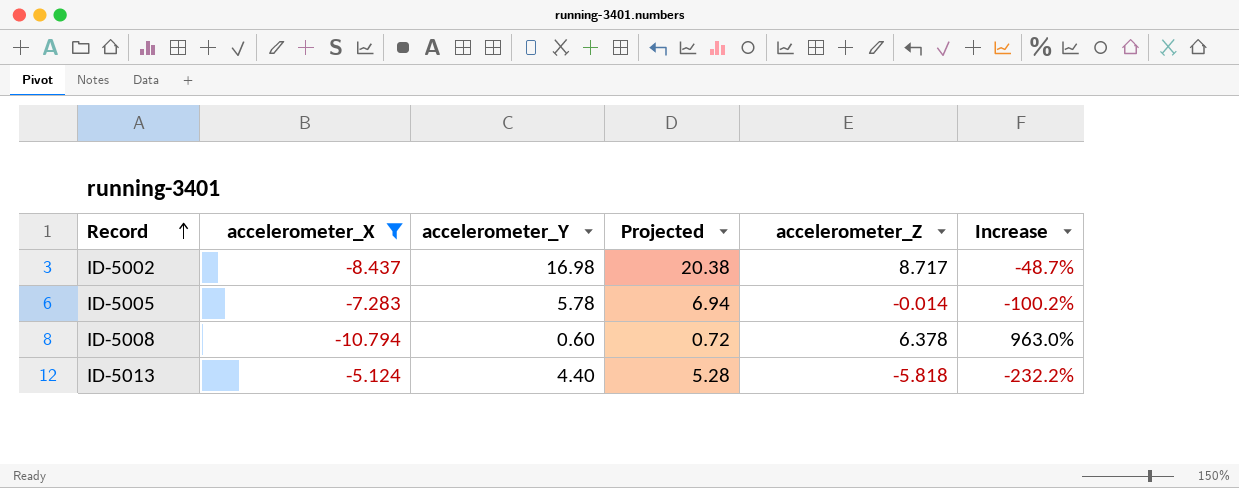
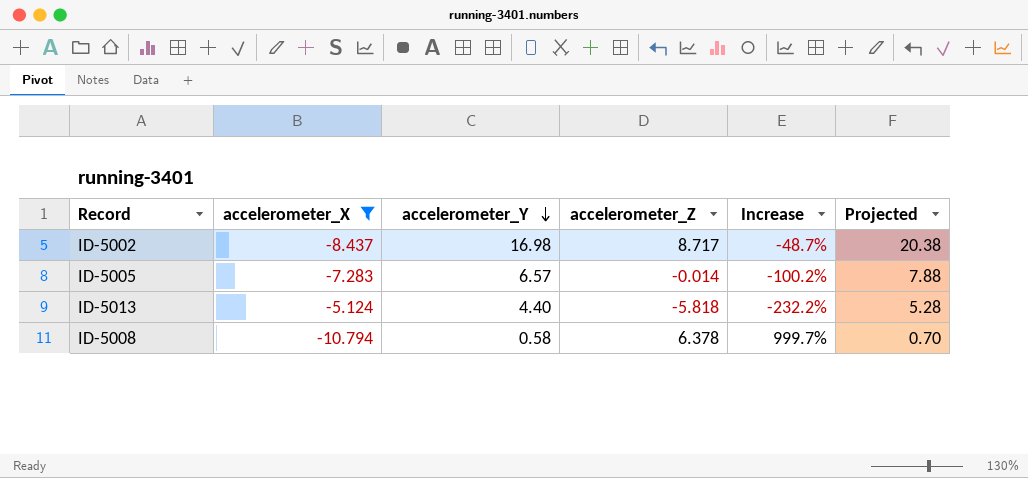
row order: Record ascending -> accelerometer_Y descending
column Projected | position: 4 -> 6
ID-5005 | accelerometer_Y: 5.78 -> 6.57
ID-5005 | Projected: 6.94 -> 7.88
ID-5008 | accelerometer_Y: 0.60 -> 0.58
ID-5008 | Increase: 963.0% -> 999.7%
ID-5008 | Projected: 0.72 -> 0.70

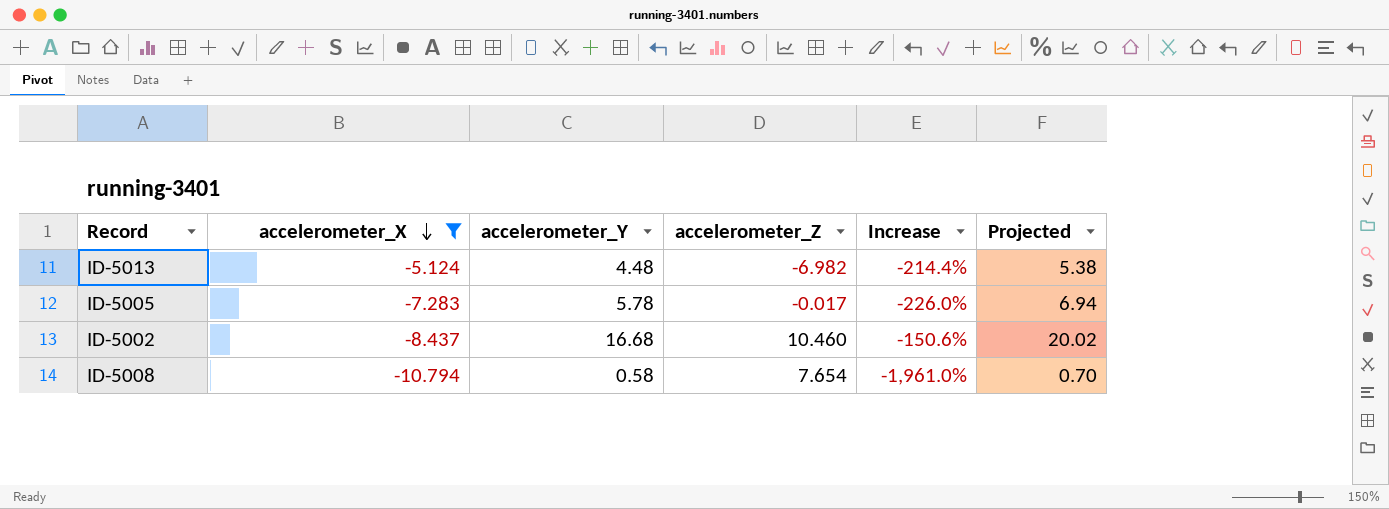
row order: accelerometer_Y descending -> accelerometer_X descending
column Increase | formula: ([accelerometer_Z] - [accelerometer_Y]) / [accelerometer_Y] -> ([accelerometer_X] - [accelerometer_Y]) / [accelerometer_Y]
ID-5013 | accelerometer_Y: 4.40 -> 4.48
ID-5013 | accelerometer_Z: -5.818 -> -6.982
ID-5013 | Projected: 5.28 -> 5.38
ID-5005 | accelerometer_Y: 6.57 -> 5.78
ID-5005 | accelerometer_Z: -0.014 -> -0.017
ID-5005 | Projected: 7.88 -> 6.94
ID-5002 | accelerometer_Y: 16.98 -> 16.68
ID-5002 | accelerometer_Z: 8.717 -> 10.460
ID-5002 | Projected: 20.38 -> 20.02
ID-5008 | accelerometer_Z: 6.378 -> 7.654

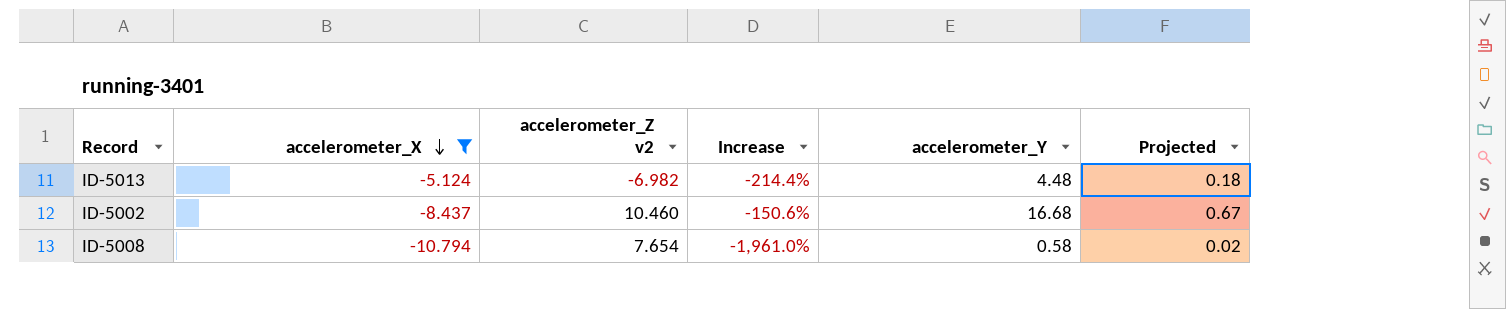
column name: accelerometer_Z -> accelerometer_Z v2
column accelerometer_Y | position: 3 -> 5
column Projected | formula: [accelerometer_Y] * 1.2 -> [accelerometer_Y] * 0.04
row ID-5005: -7.283 | 5.78 | -0.017 | -226.0% | 6.94 -> none

